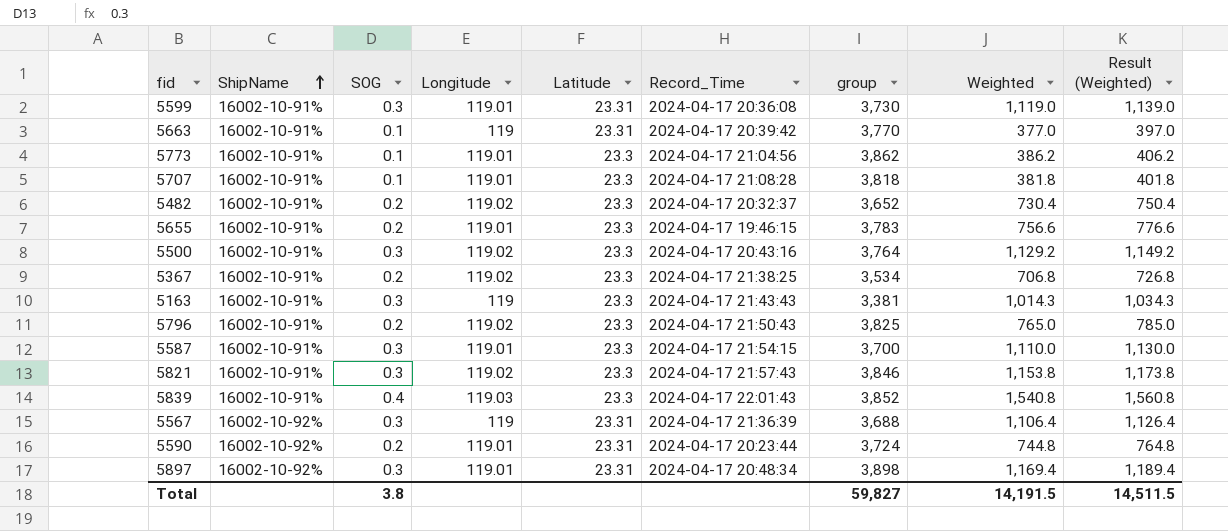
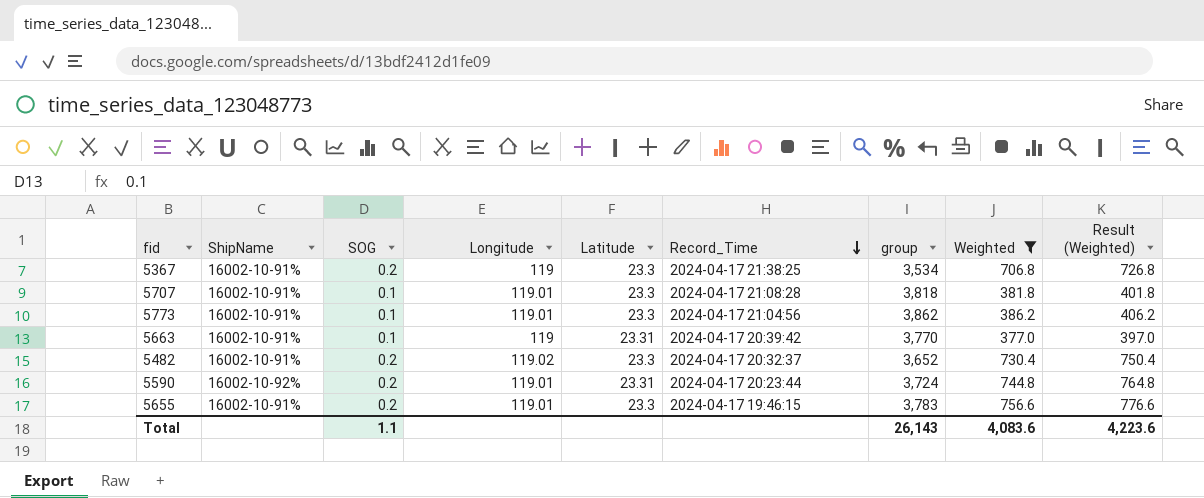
filter: none -> Weighted <= 756.6
row order: ShipName ascending -> Record_Time descending
5367 | Longitude: 119.02 -> 119
Total | SOG: 3.8 -> 1.1
Total | group: 59,827 -> 26,143
Total | Weighted: 14,191.5 -> 4,083.6
Total | Result (Weighted): 14,511.5 -> 4,223.6

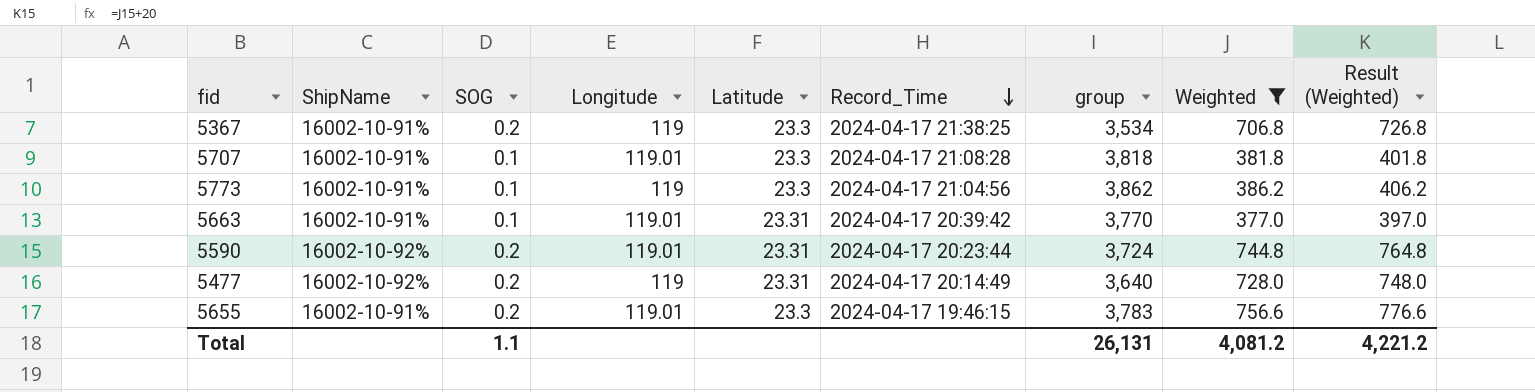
row 5482: 16002-10-91% | 0.2 | 119.02 | 23.3 | 2024-04-17 20:32:37 | 3,652 | 730.4 | 750.4 -> none
5773 | Longitude: 119.01 -> 119
5663 | Longitude: 119 -> 119.01
row 5477: none -> 16002-10-92% | 0.2 | 119 | 23.31 | 2024-04-17 20:14:49 | 3,640 | 728.0 | 748.0
Total | group: 26,143 -> 26,131
Total | Weighted: 4,083.6 -> 4,081.2
Total | Result (Weighted): 4,223.6 -> 4,221.2

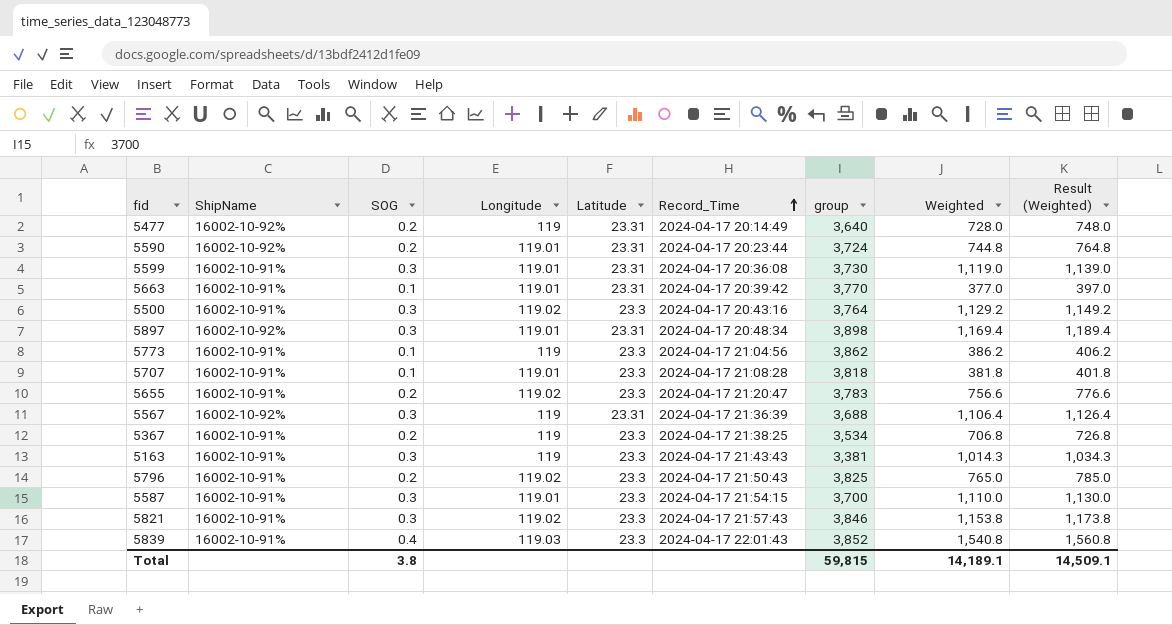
filter: Weighted <= 756.6 -> none
row order: Record_Time descending -> Record_Time ascending
5655 | Longitude: 119.01 -> 119.02
5655 | Record_Time: 2024-04-17 19:46:15 -> 2024-04-17 21:20:47
Total | SOG: 1.1 -> 3.8
Total | group: 26,131 -> 59,815
Total | Weighted: 4,081.2 -> 14,189.1
Total | Result (Weighted): 4,221.2 -> 14,509.1

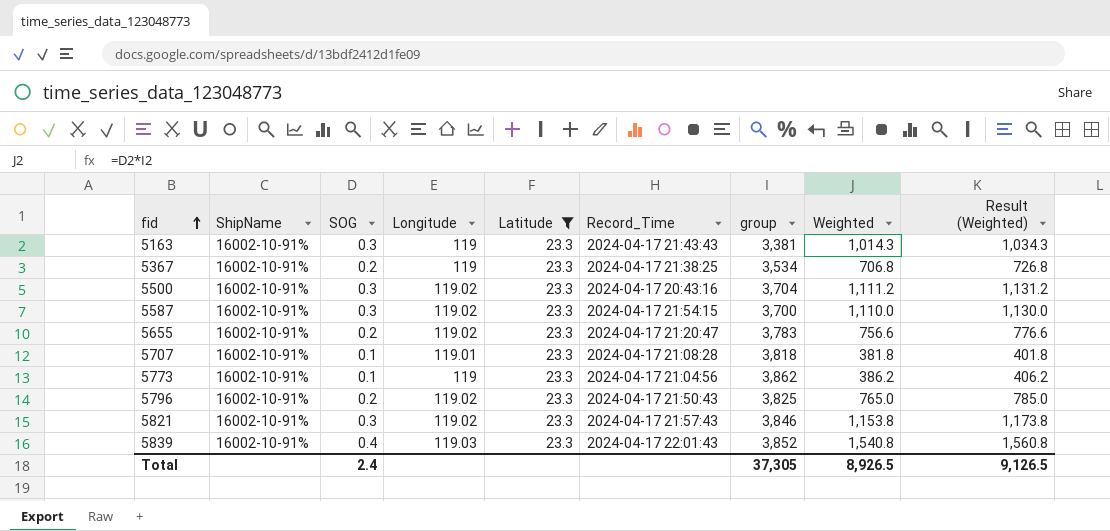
filter: none -> Latitude = 23.3
row order: Record_Time ascending -> fid ascending
5500 | group: 3,764 -> 3,704
5500 | Weighted: 1,129.2 -> 1,111.2
5500 | Result (Weighted): 1,149.2 -> 1,131.2
5587 | Longitude: 119.01 -> 119.02
Total | SOG: 3.8 -> 2.4
Total | group: 59,815 -> 37,305
Total | Weighted: 14,189.1 -> 8,926.5
Total | Result (Weighted): 14,509.1 -> 9,126.5

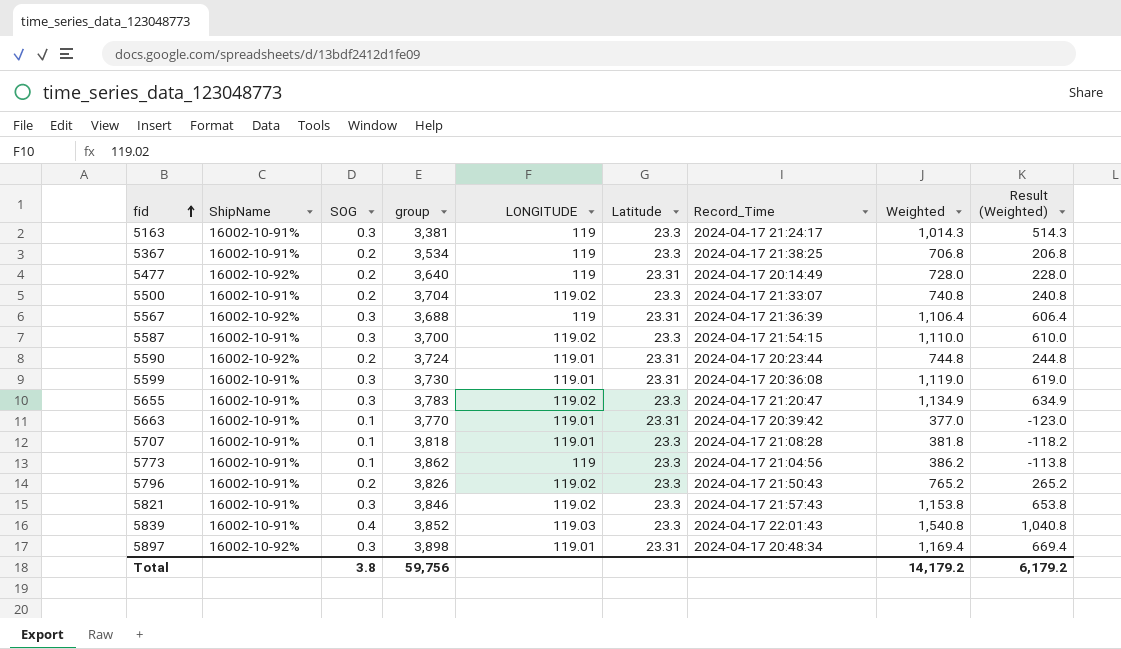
filter: Latitude = 23.3 -> none
column group | position: 7 -> 4
column name: Longitude -> LONGITUDE
column Result (Weighted) | formula: [Weighted] + 20 -> [Weighted] - 500
5163 | Record_Time: 2024-04-17 21:43:43 -> 2024-04-17 21:24:17
5500 | SOG: 0.3 -> 0.2
5500 | Record_Time: 2024-04-17 20:43:16 -> 2024-04-17 21:33:07
5500 | Weighted: 1,111.2 -> 740.8
5655 | SOG: 0.2 -> 0.3
5655 | Weighted: 756.6 -> 1,134.9
5796 | group: 3,825 -> 3,826
5796 | Weighted: 765.0 -> 765.2
Total | SOG: 2.4 -> 3.8
Total | group: 37,305 -> 59,756
Total | Weighted: 8,926.5 -> 14,179.2
Total | Result (Weighted): 9,126.5 -> 6,179.2

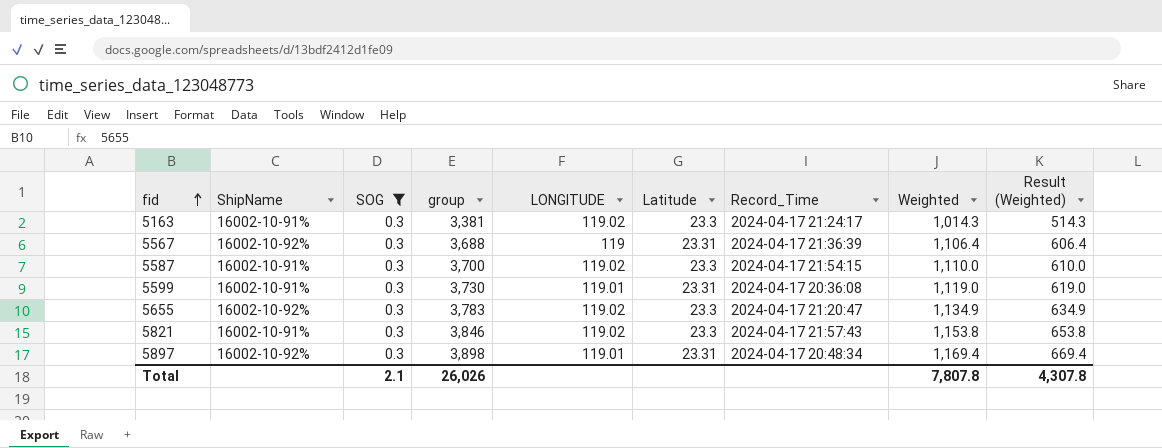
filter: none -> SOG = 0.3
5163 | LONGITUDE: 119 -> 119.02
5655 | ShipName: 16002-10-91% -> 16002-10-92%
Total | SOG: 3.8 -> 2.1
Total | group: 59,756 -> 26,026
Total | Weighted: 14,179.2 -> 7,807.8
Total | Result (Weighted): 6,179.2 -> 4,307.8

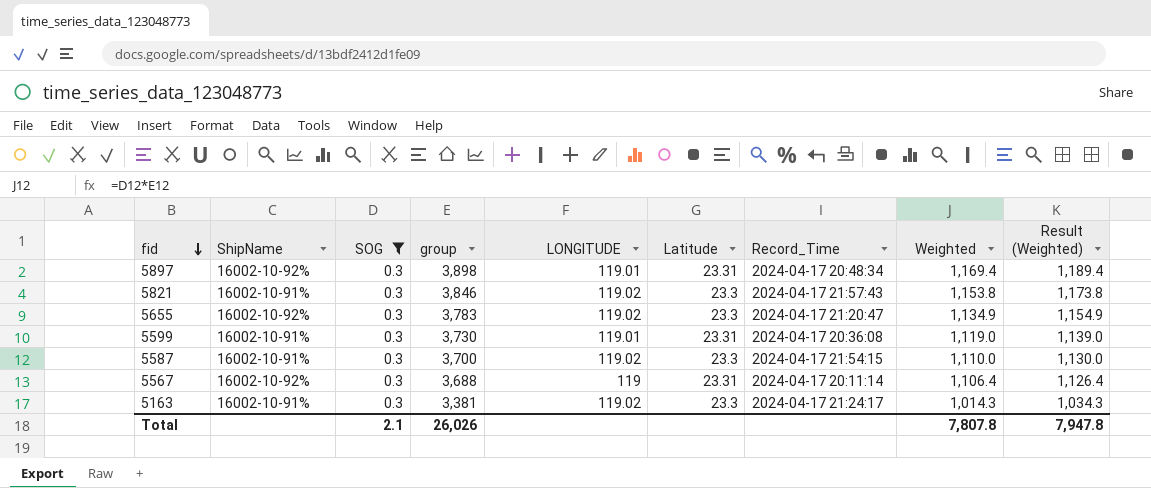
row order: fid ascending -> fid descending
column Result (Weighted) | formula: [Weighted] - 500 -> [Weighted] + 20
5567 | Record_Time: 2024-04-17 21:36:39 -> 2024-04-17 20:11:14
Total | Result (Weighted): 4,307.8 -> 7,947.8

